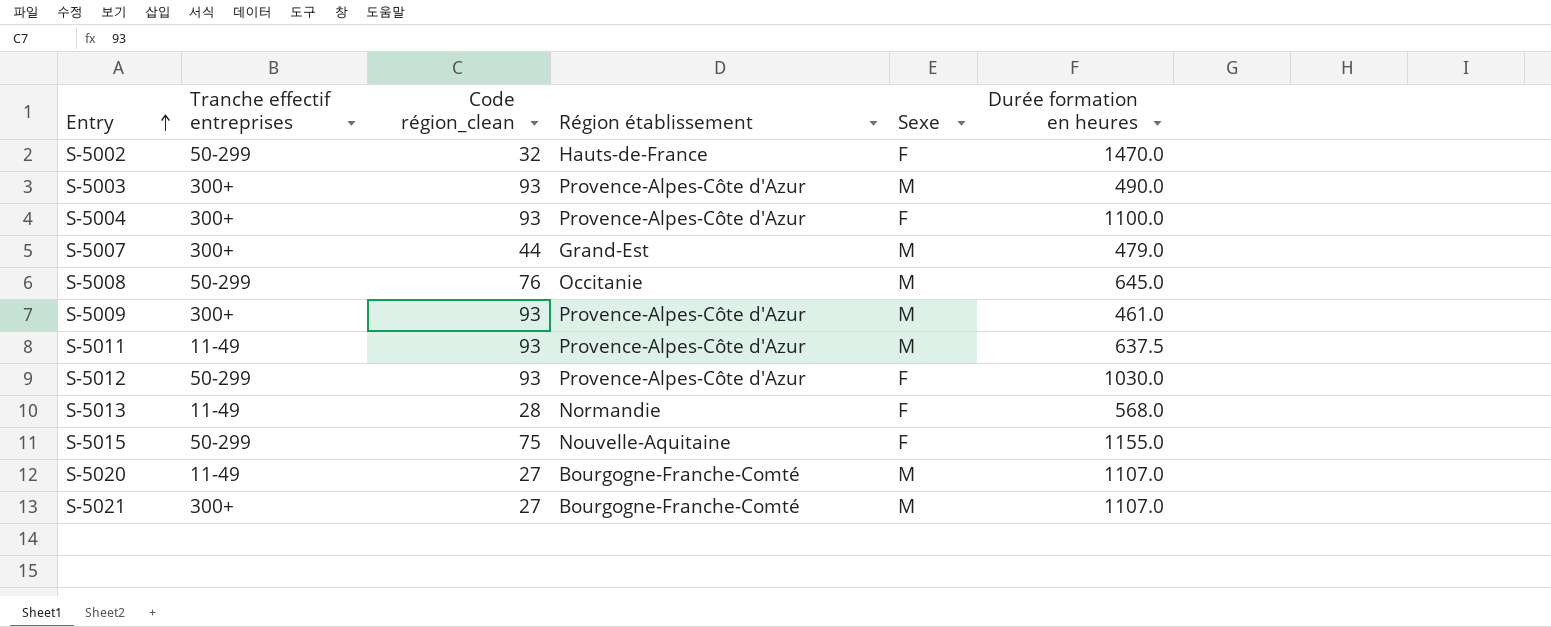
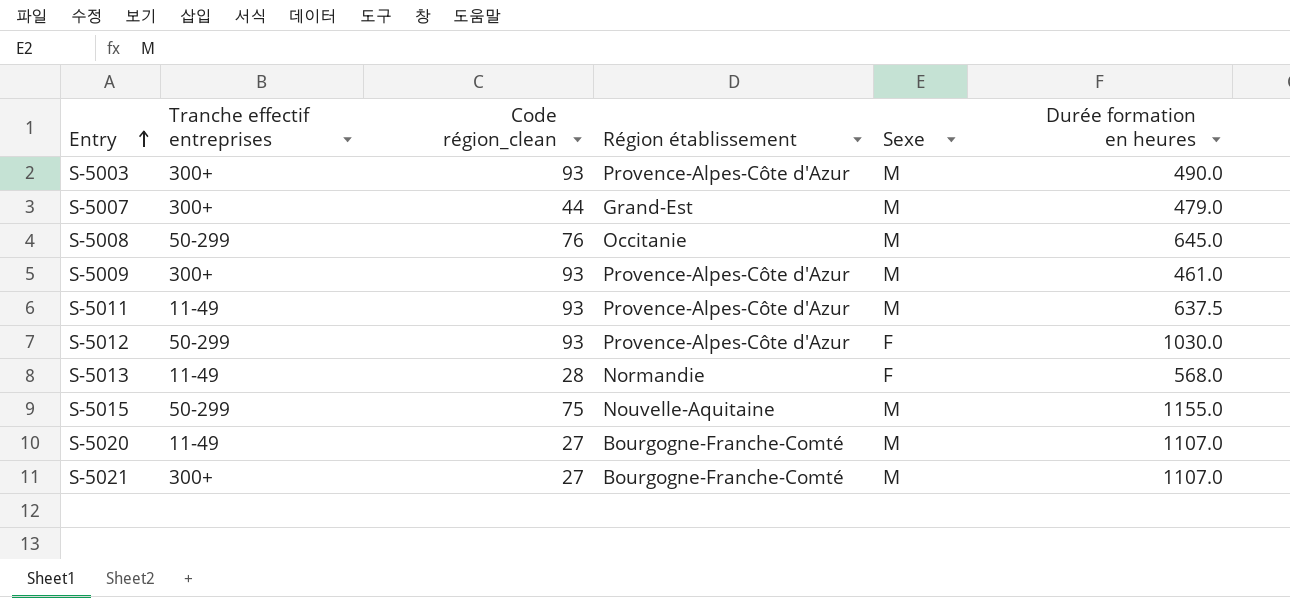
row S-5002: 50-299 | 32 | Hauts-de-France | F | 1470.0 -> none
row S-5004: 300+ | 93 | Provence-Alpes-Côte d'Azur | F | 1100.0 -> none
S-5015 | Sexe: F -> M

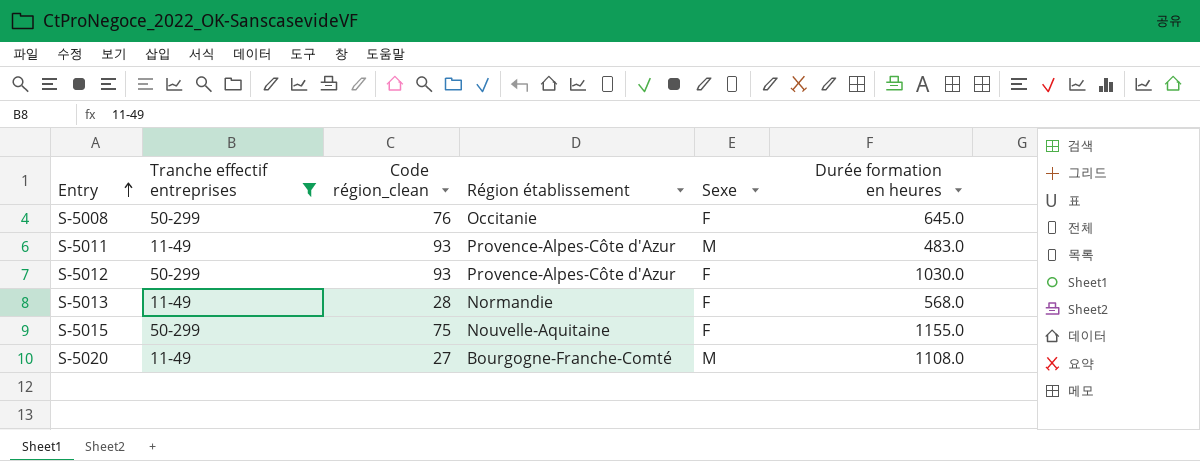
filter: none -> Tranche effectif entreprises != 300+
S-5008 | Sexe: M -> F
S-5011 | Durée formation en heures: 637.5 -> 483.0
S-5015 | Sexe: M -> F
S-5020 | Durée formation en heures: 1107.0 -> 1108.0

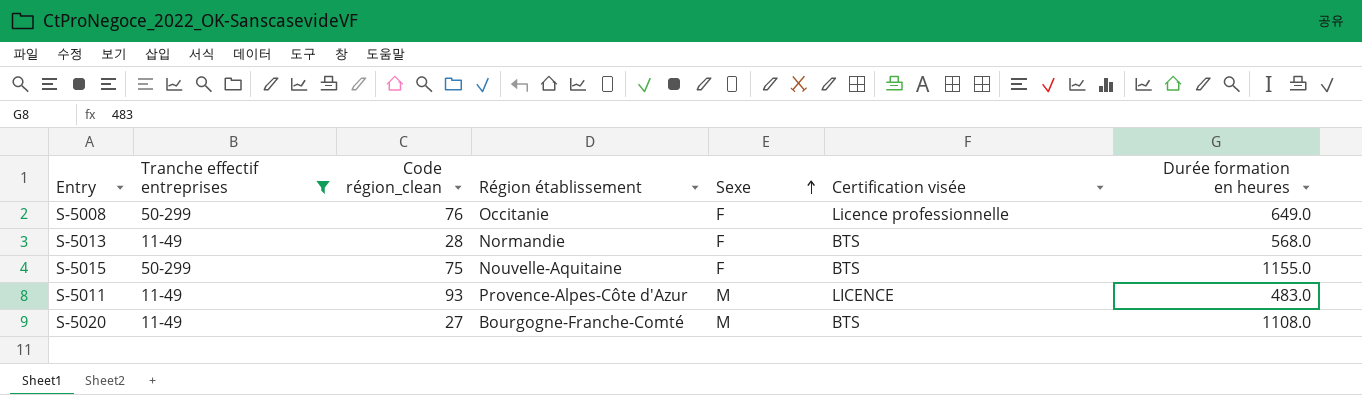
row order: Entry ascending -> Sexe ascending
column Certification visée | position: none -> 6
row S-5012: 50-299 | 93 | Provence-Alpes-Côte d'Azur | F | 1030.0 -> none
S-5008 | Durée formation en heures: 645.0 -> 649.0

